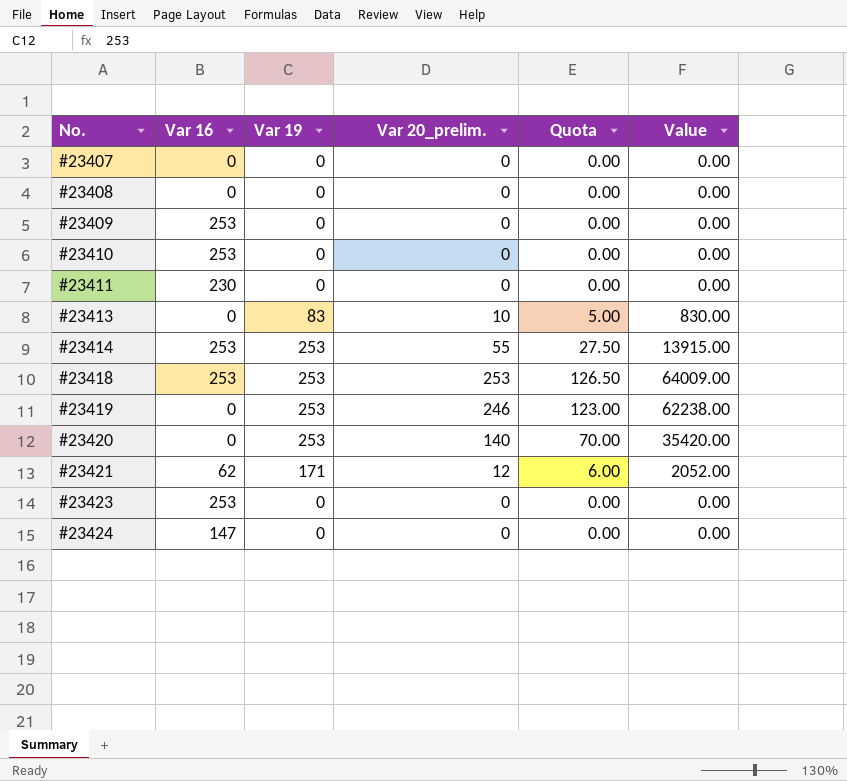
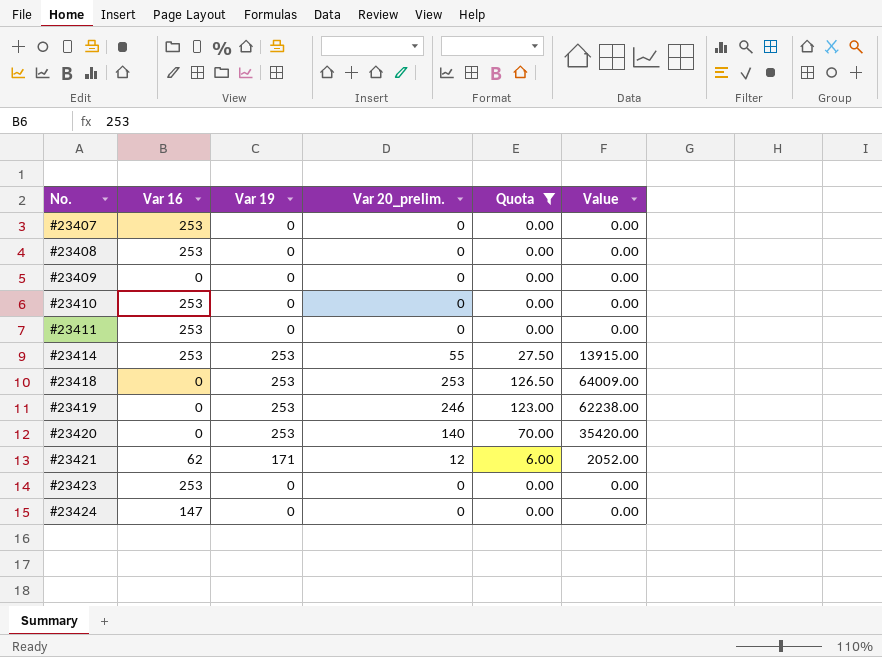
filter: none -> Quota != 5.00
#23407 | Var 16: 0 -> 253
#23408 | Var 16: 0 -> 253
#23409 | Var 16: 253 -> 0
#23411 | Var 16: 230 -> 253
#23418 | Var 16: 253 -> 0

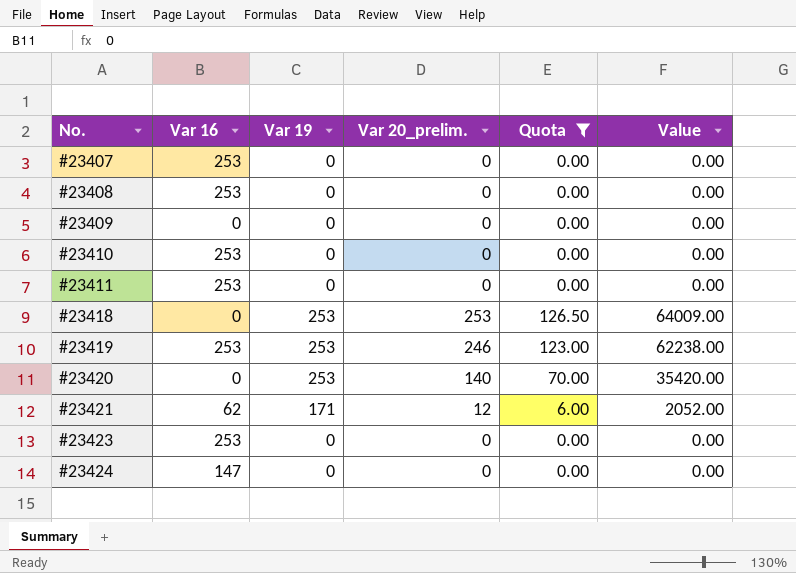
row #23414: 253 | 253 | 55 | 27.50 | 13915.00 -> none
#23419 | Var 16: 0 -> 253

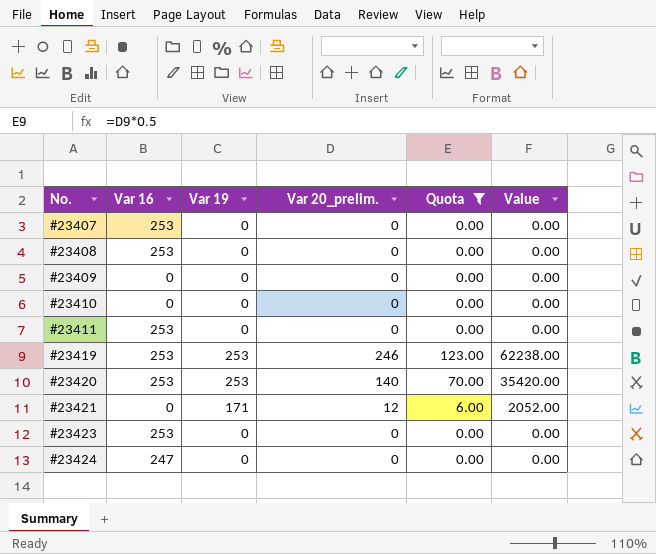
row #23418: 0 | 253 | 253 | 126.50 | 64009.00 -> none
#23410 | Var 16: 253 -> 0
#23420 | Var 16: 0 -> 253
#23421 | Var 16: 62 -> 0
#23424 | Var 16: 147 -> 247

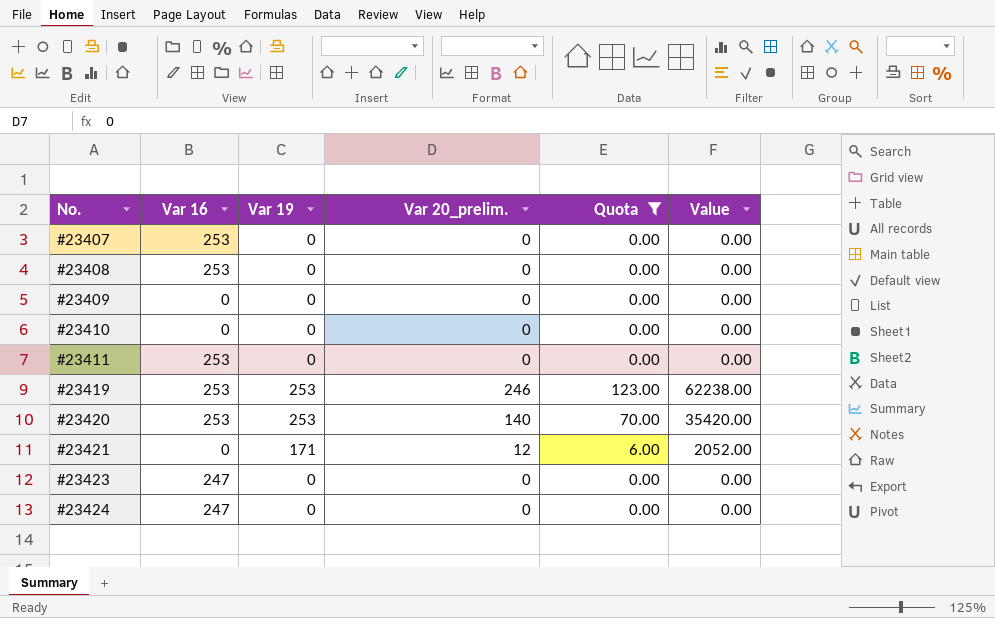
#23423 | Var 16: 253 -> 247

